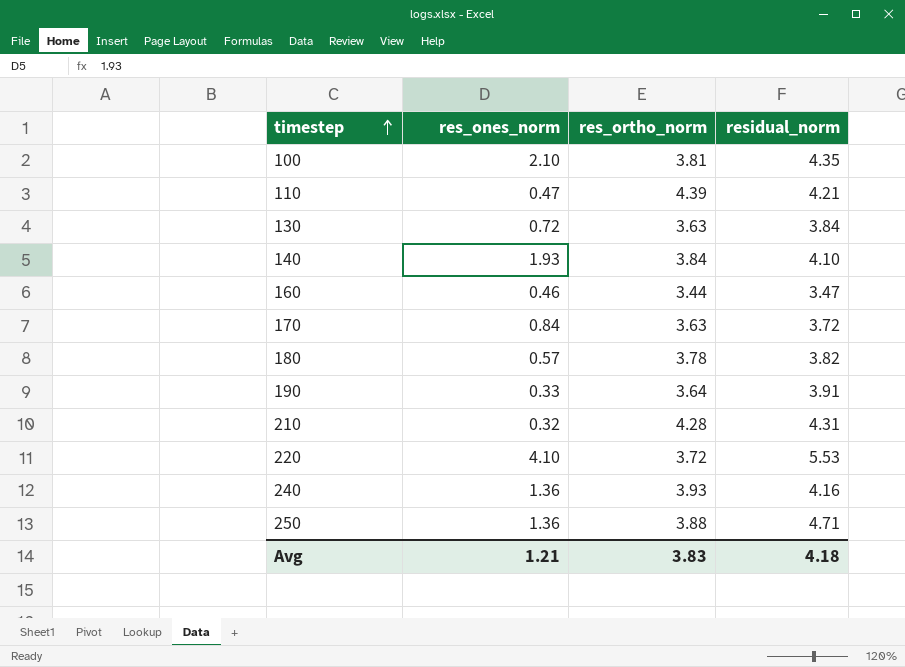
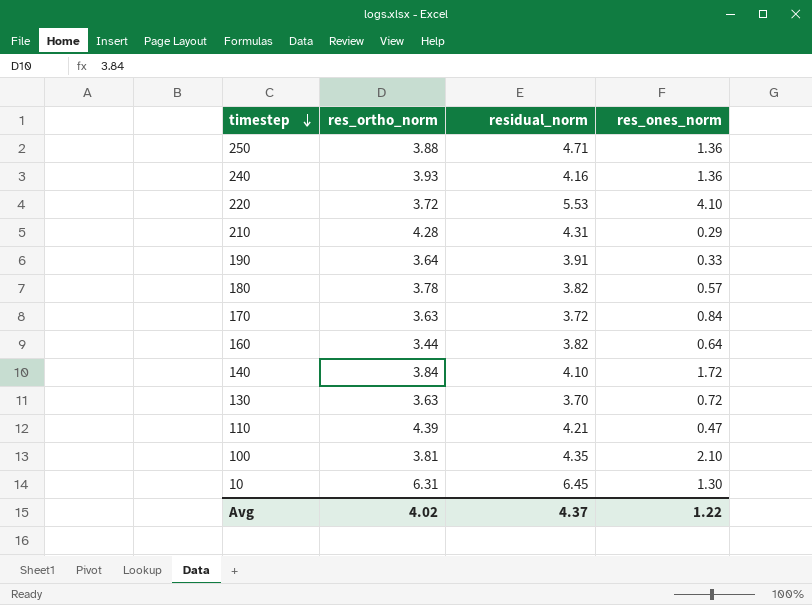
row order: timestep ascending -> timestep descending
column res_ones_norm | position: 2 -> 4
210 | res_ones_norm: 0.32 -> 0.29
160 | residual_norm: 3.47 -> 3.82
160 | res_ones_norm: 0.46 -> 0.64
140 | res_ones_norm: 1.93 -> 1.72
130 | residual_norm: 3.84 -> 3.70
row 10: none -> 6.31 | 6.45 | 1.30
Avg | res_ortho_norm: 3.83 -> 4.02
Avg | residual_norm: 4.18 -> 4.37
Avg | res_ones_norm: 1.21 -> 1.22

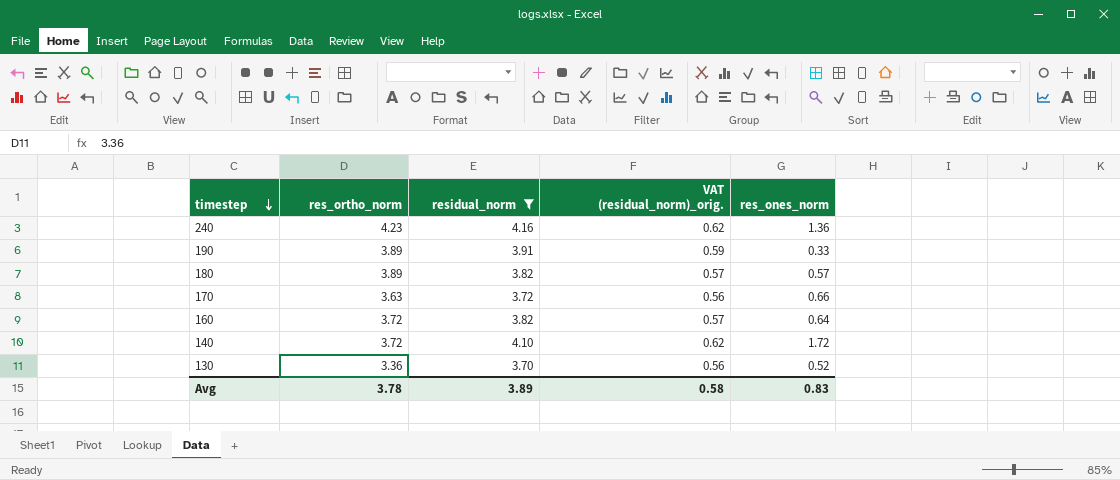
filter: none -> residual_norm <= 4.16
column VAT (residual_norm)_orig. | formula: none -> [residual_norm] * 0.15
240 | res_ortho_norm: 3.93 -> 4.23
190 | res_ortho_norm: 3.64 -> 3.89
180 | res_ortho_norm: 3.78 -> 3.89
170 | res_ones_norm: 0.84 -> 0.66
160 | res_ortho_norm: 3.44 -> 3.72
140 | res_ortho_norm: 3.84 -> 3.72
130 | res_ortho_norm: 3.63 -> 3.36
130 | res_ones_norm: 0.72 -> 0.52
Avg | res_ortho_norm: 4.02 -> 3.78
Avg | residual_norm: 4.37 -> 3.89
Avg | res_ones_norm: 1.22 -> 0.83

